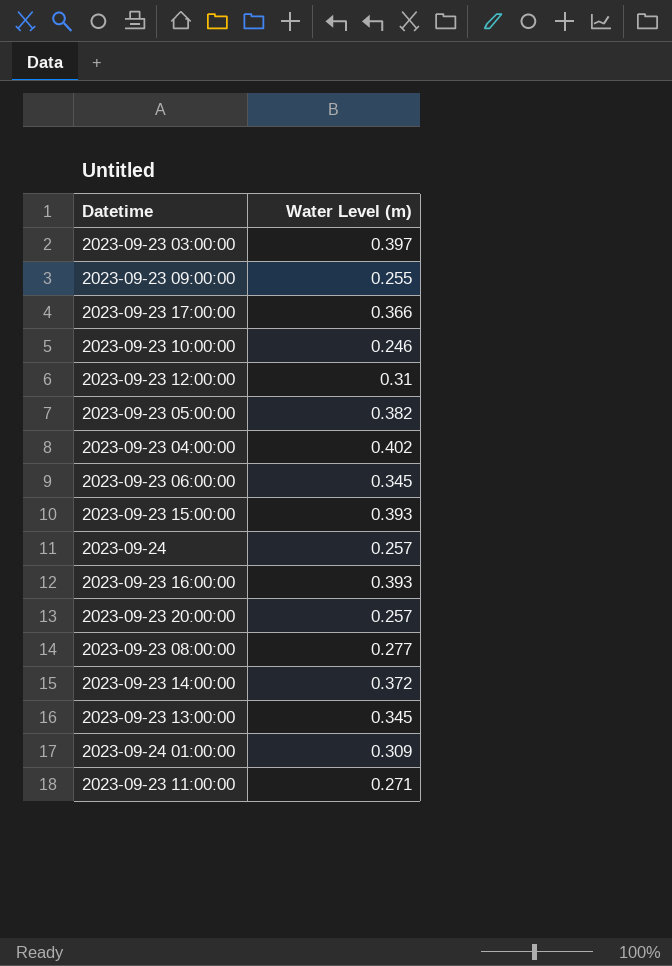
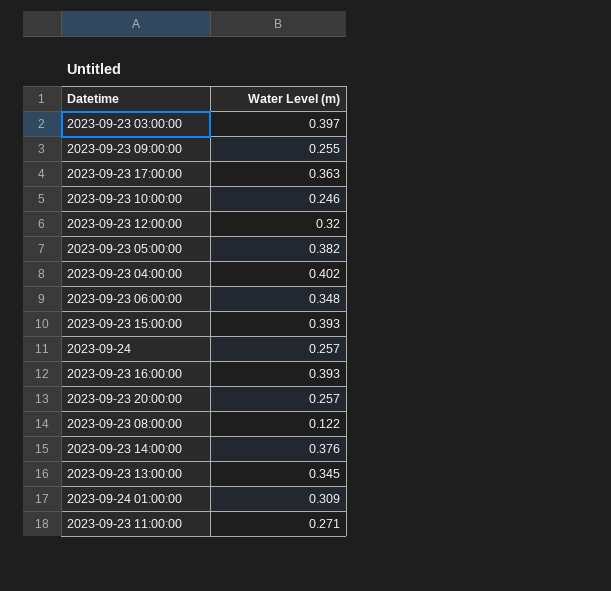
2023-09-23 17:00:00 | Water Level (m): 0.366 -> 0.363
2023-09-23 12:00:00 | Water Level (m): 0.31 -> 0.32
2023-09-23 06:00:00 | Water Level (m): 0.345 -> 0.348
2023-09-23 08:00:00 | Water Level (m): 0.277 -> 0.122
2023-09-23 14:00:00 | Water Level (m): 0.372 -> 0.376

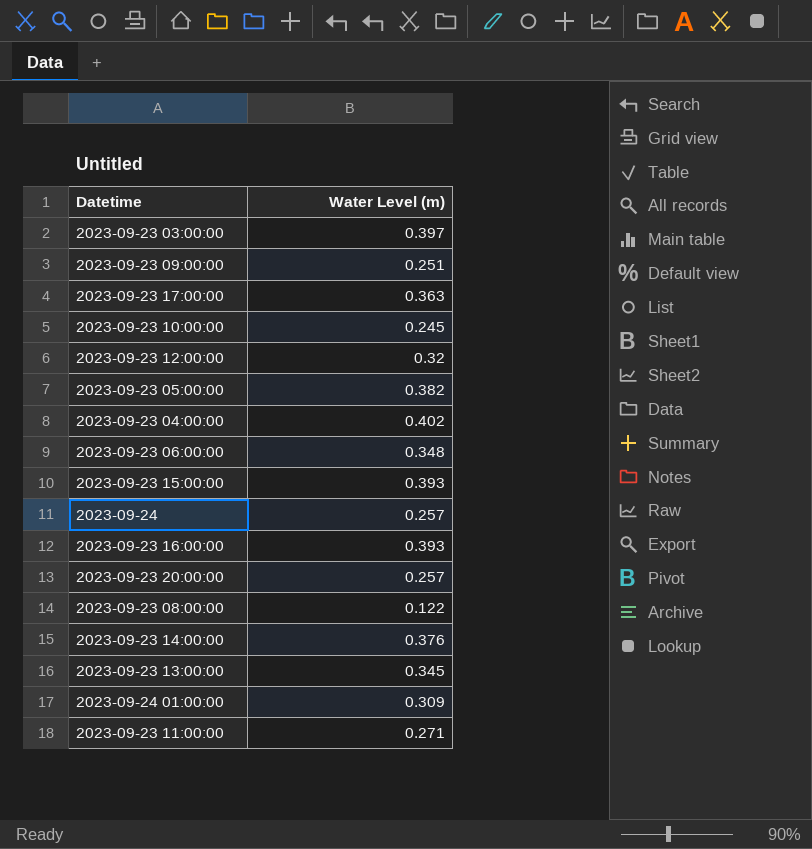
2023-09-23 09:00:00 | Water Level (m): 0.255 -> 0.251
2023-09-23 10:00:00 | Water Level (m): 0.246 -> 0.245

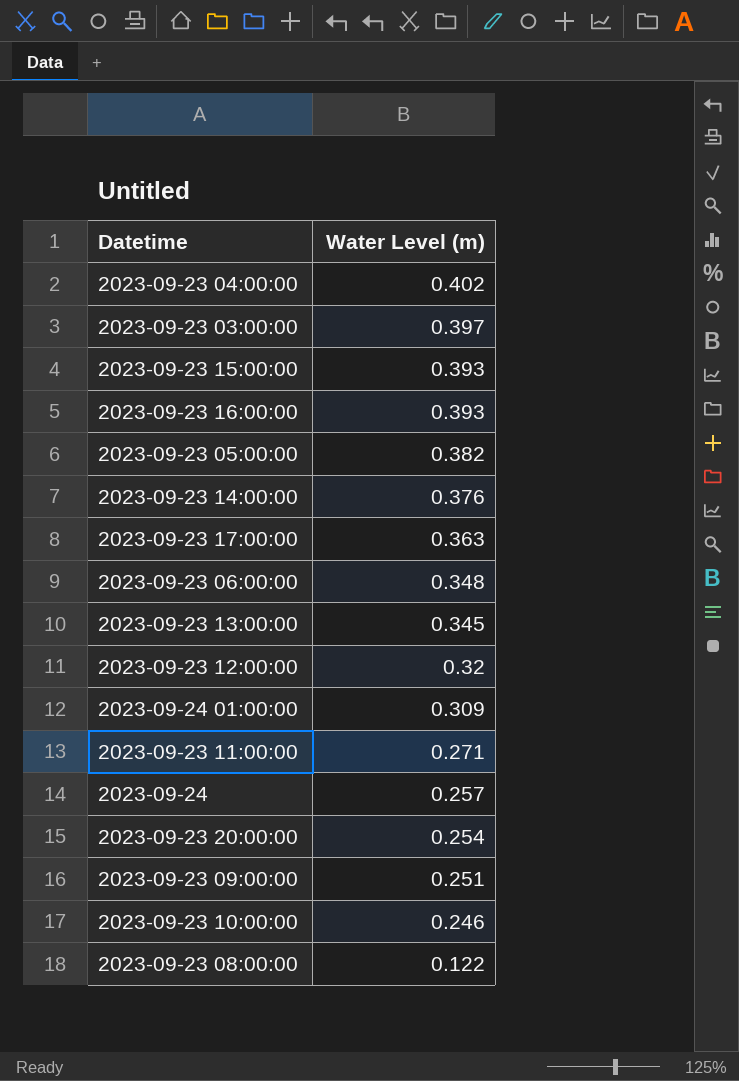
row order: none -> Water Level (m) descending
2023-09-23 20:00:00 | Water Level (m): 0.257 -> 0.254
2023-09-23 10:00:00 | Water Level (m): 0.245 -> 0.246

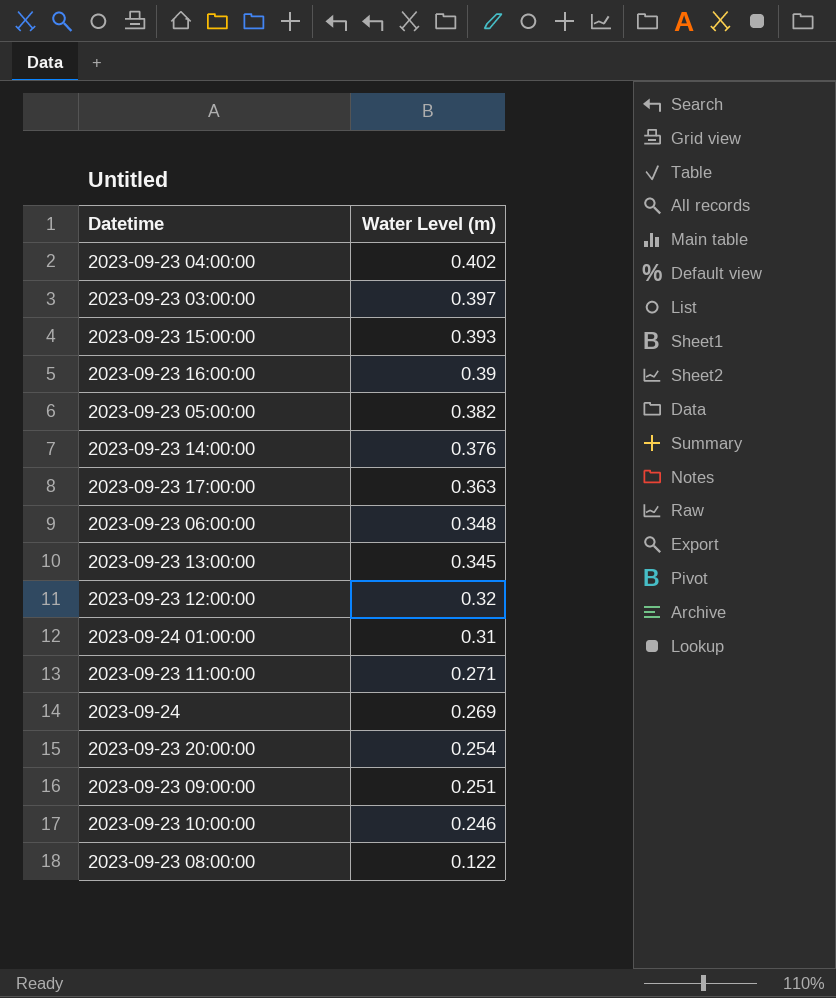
2023-09-23 16:00:00 | Water Level (m): 0.393 -> 0.39
2023-09-24 01:00:00 | Water Level (m): 0.309 -> 0.31
2023-09-24 | Water Level (m): 0.257 -> 0.269

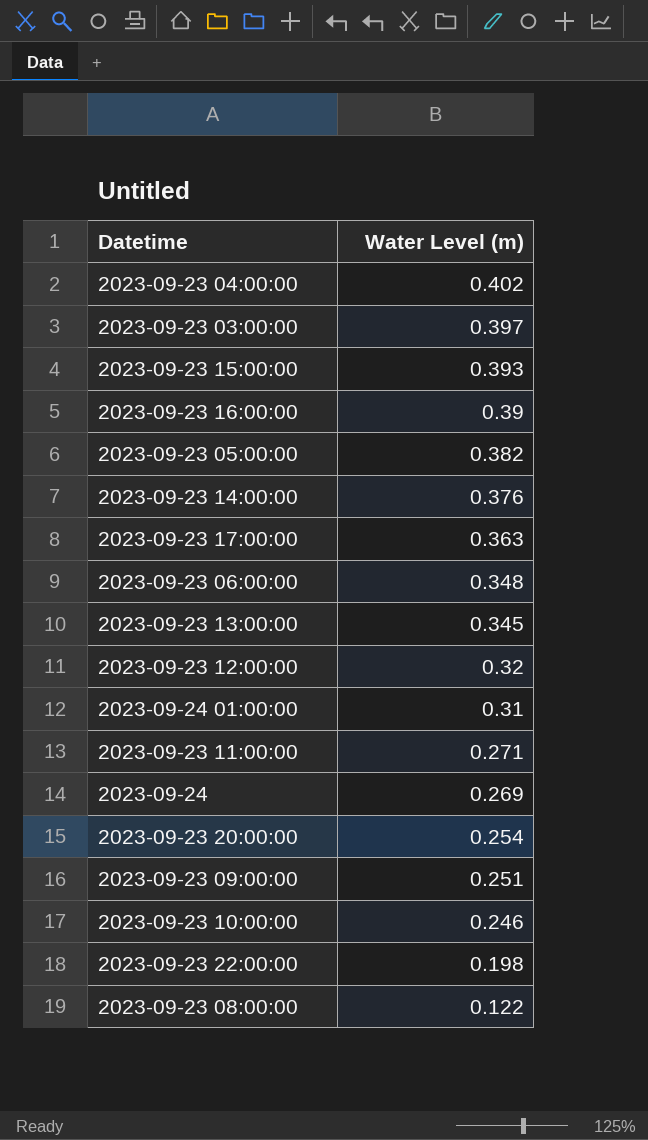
row 2023-09-23 22:00:00: none -> 0.198

